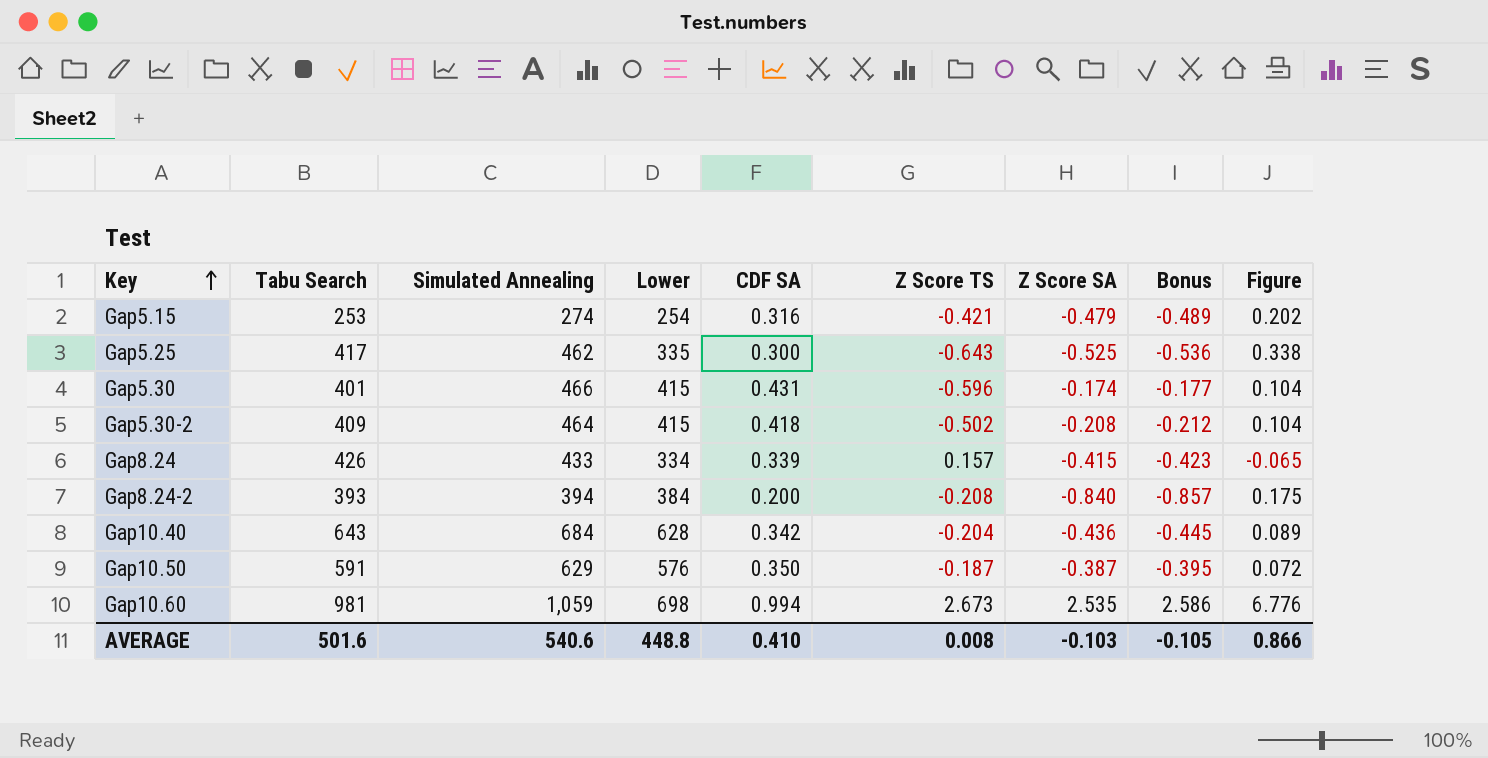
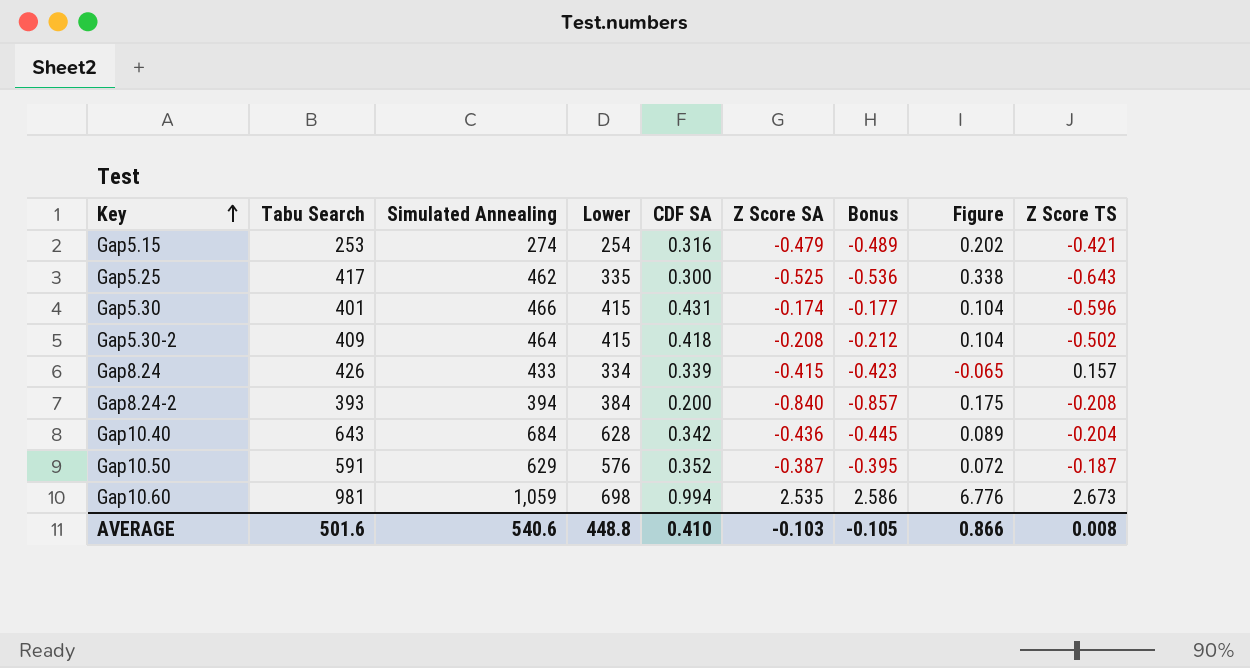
column Z Score TS | position: 6 -> 9
Gap10.50 | CDF SA: 0.350 -> 0.352

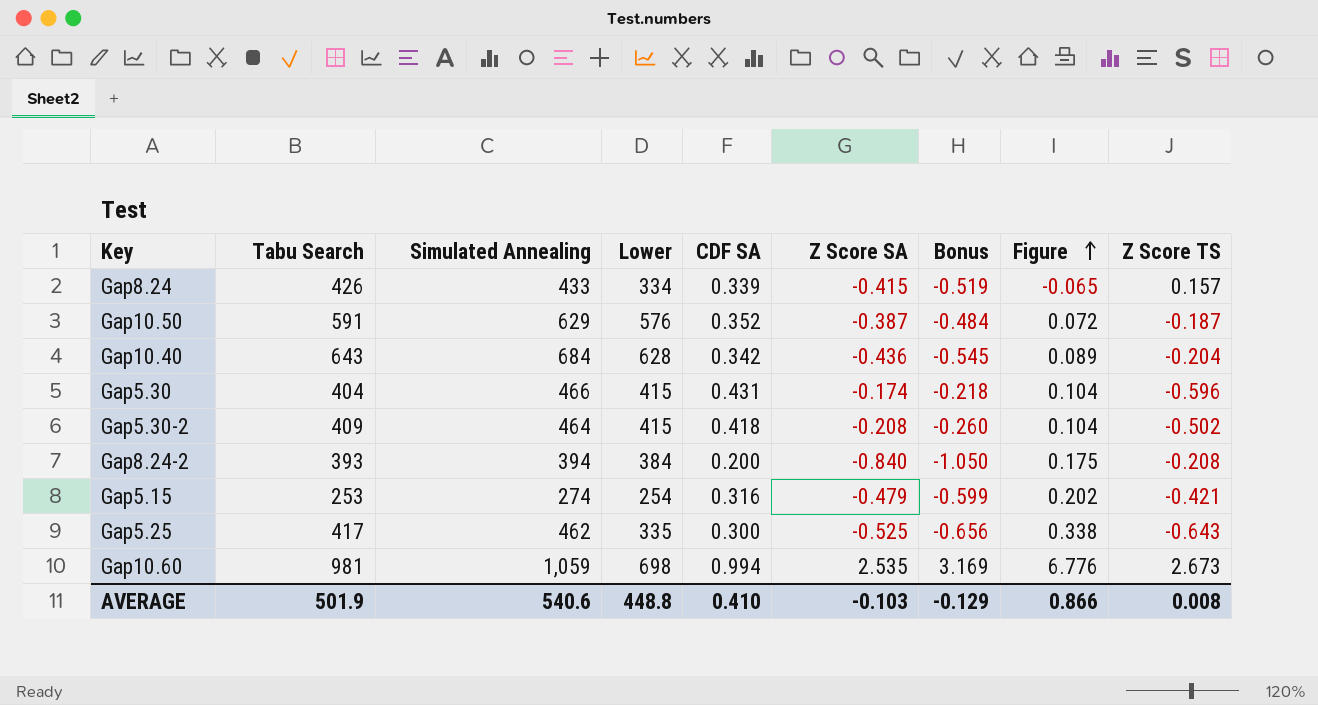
row order: Key ascending -> Figure ascending
column Bonus | formula: [Z Score SA] * 1.02 -> [Z Score SA] * 1.25
Gap5.30 | Tabu Search: 401 -> 404
AVERAGE | Tabu Search: 501.6 -> 501.9
AVERAGE | Bonus: -0.105 -> -0.129

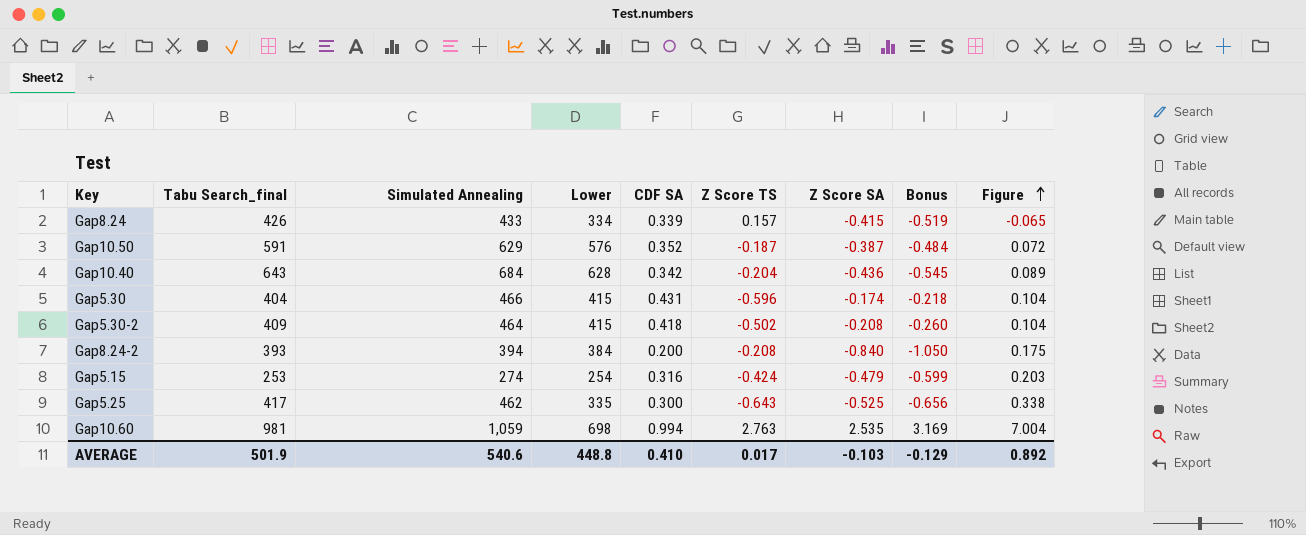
column name: Tabu Search -> Tabu Search_final
column Z Score TS | position: 9 -> 6
Gap5.15 | Z Score TS: -0.421 -> -0.424
Gap5.15 | Figure: 0.202 -> 0.203
Gap10.60 | Z Score TS: 2.673 -> 2.763
Gap10.60 | Figure: 6.776 -> 7.004
AVERAGE | Z Score TS: 0.008 -> 0.017
AVERAGE | Figure: 0.866 -> 0.892

